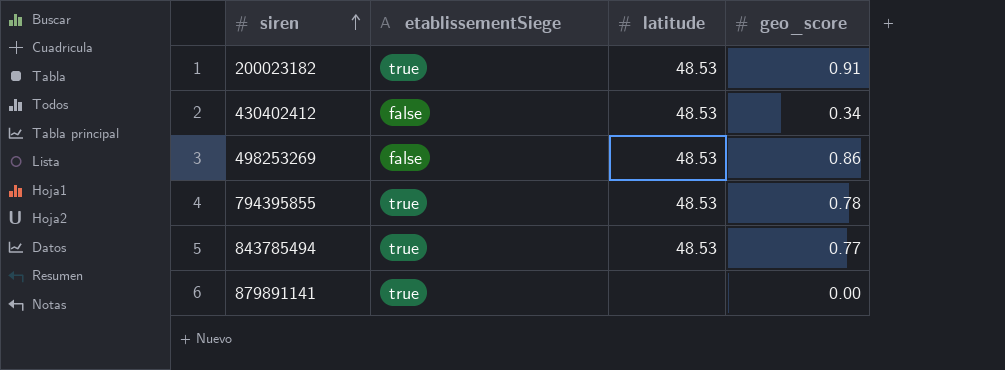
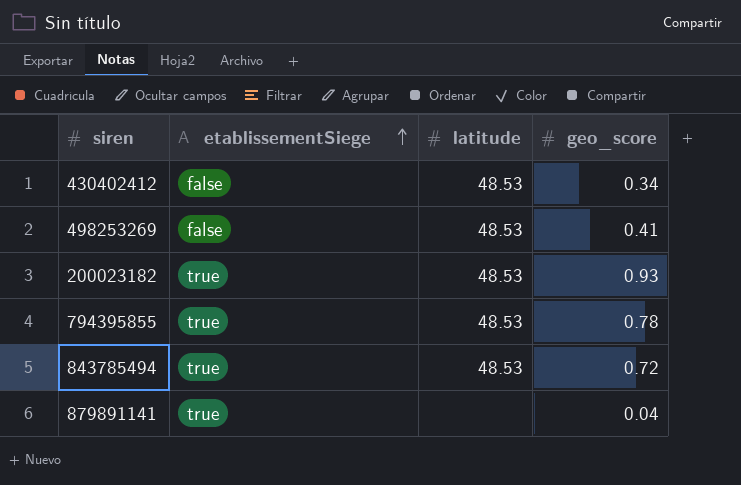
row order: siren ascending -> etablissementSiege ascending
498253269 | geo_score: 0.86 -> 0.41
200023182 | geo_score: 0.91 -> 0.93
843785494 | geo_score: 0.77 -> 0.72
879891141 | geo_score: 0.00 -> 0.04

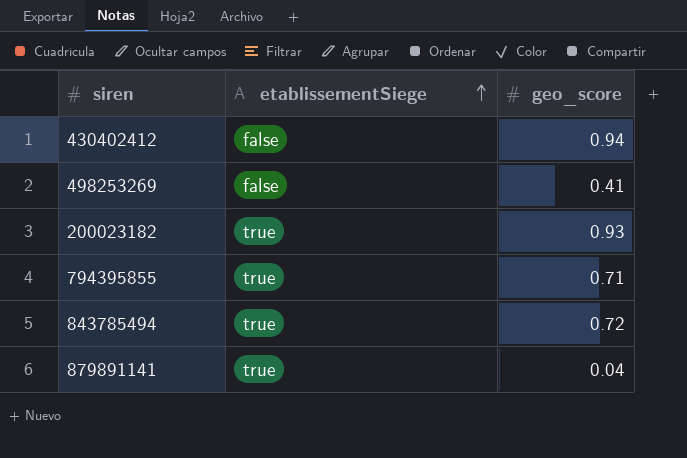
column latitude | position: 3 -> none
430402412 | geo_score: 0.34 -> 0.94
794395855 | geo_score: 0.78 -> 0.71

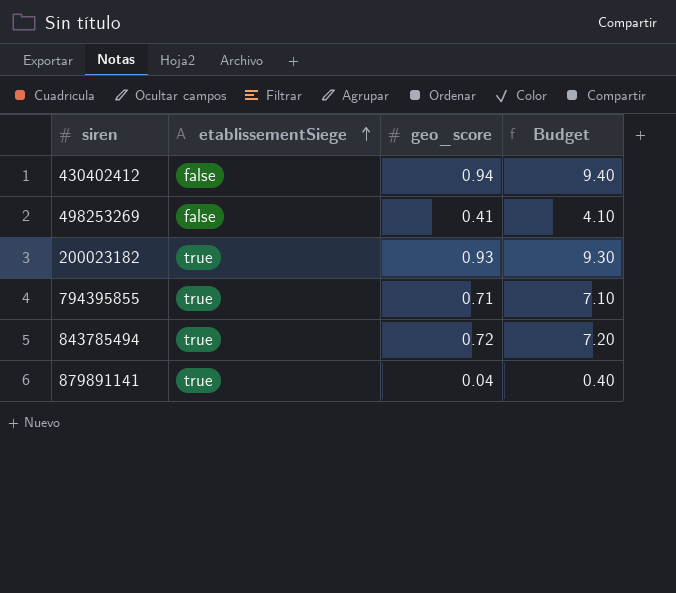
column Budget | formula: none -> [geo_score] * 10

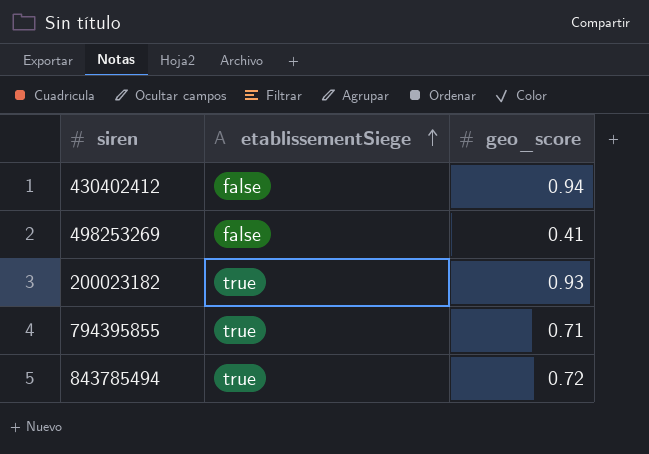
column Budget | formula: [geo_score] * 10 -> none
row 879891141: true | 0.04 | 0.40 -> none

